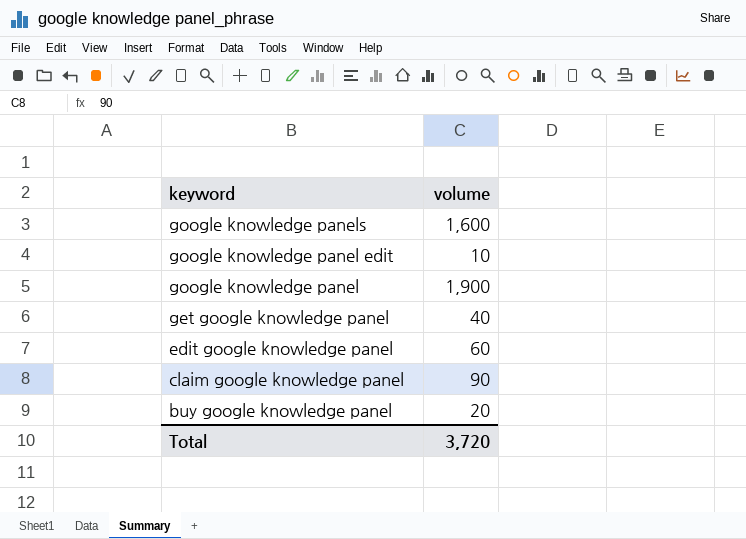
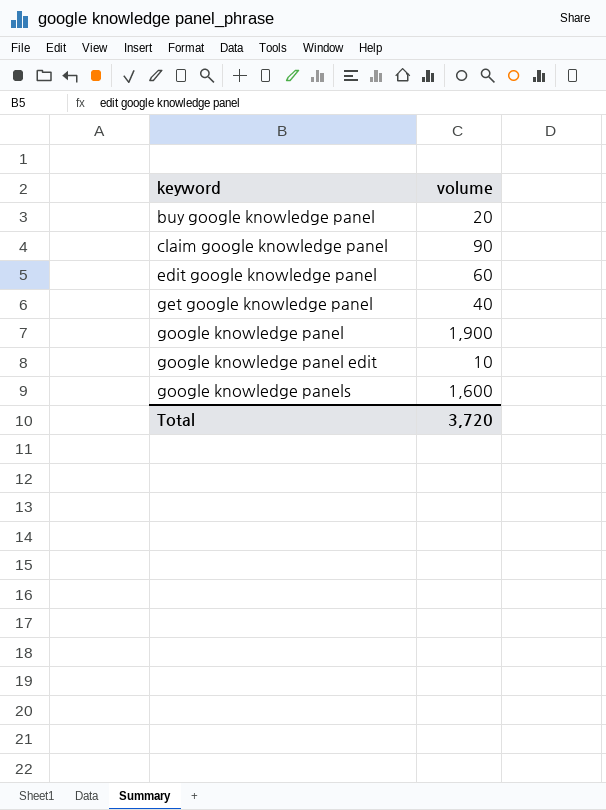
row order: keyword descending -> keyword ascending

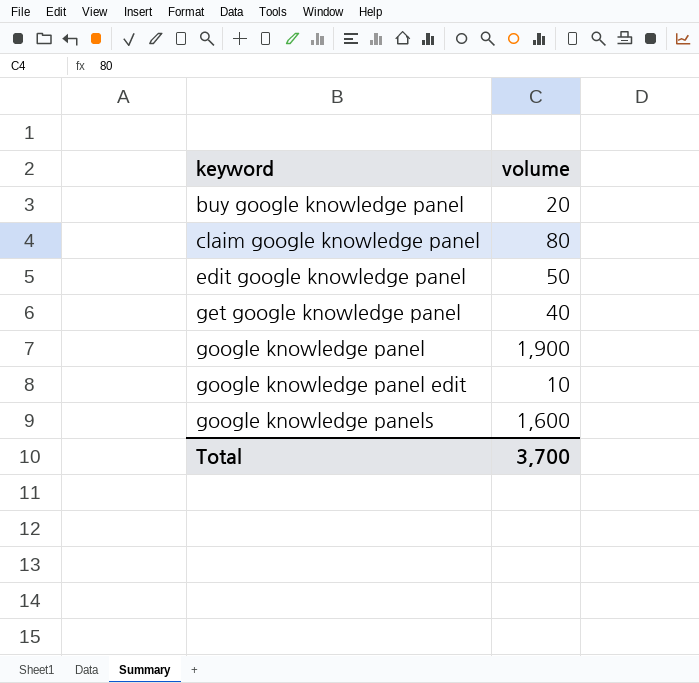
claim google knowledge panel | volume: 90 -> 80
edit google knowledge panel | volume: 60 -> 50
Total | volume: 3,720 -> 3,700

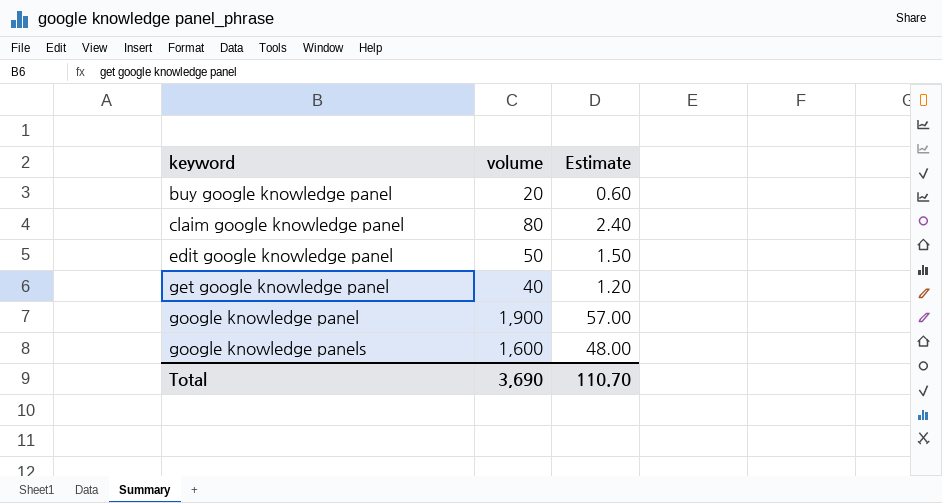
column Estimate | formula: none -> [volume] * 0.03
row google knowledge panel edit: 10 -> none
Total | volume: 3,700 -> 3,690

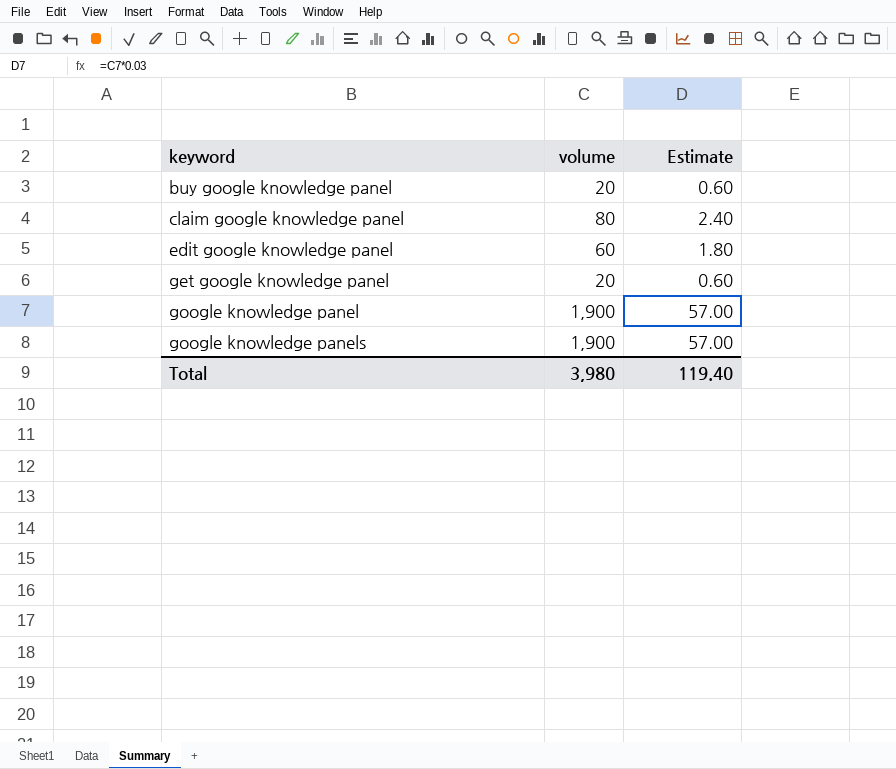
edit google knowledge panel | volume: 50 -> 60
edit google knowledge panel | Estimate: 1.50 -> 1.80
get google knowledge panel | volume: 40 -> 20
get google knowledge panel | Estimate: 1.20 -> 0.60
google knowledge panels | volume: 1,600 -> 1,900
google knowledge panels | Estimate: 48.00 -> 57.00
Total | volume: 3,690 -> 3,980
Total | Estimate: 110.70 -> 119.40

